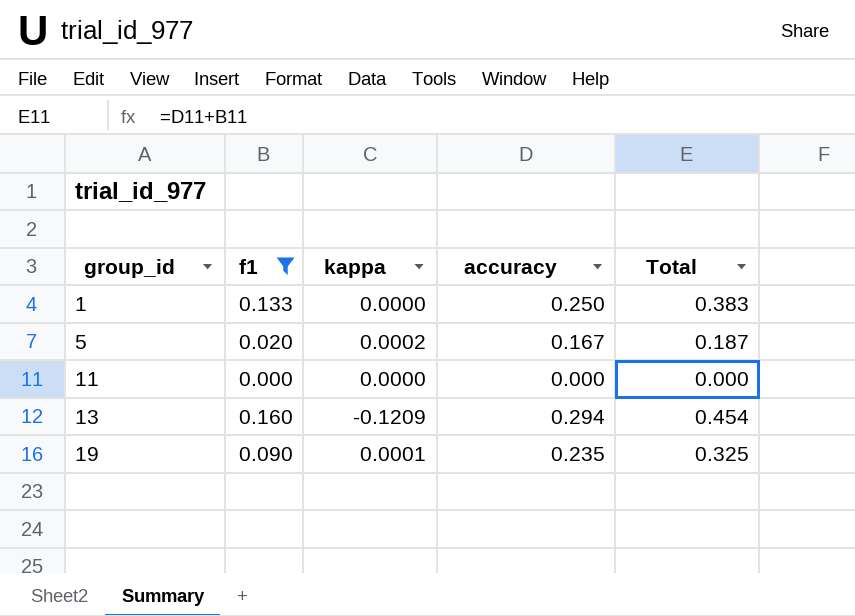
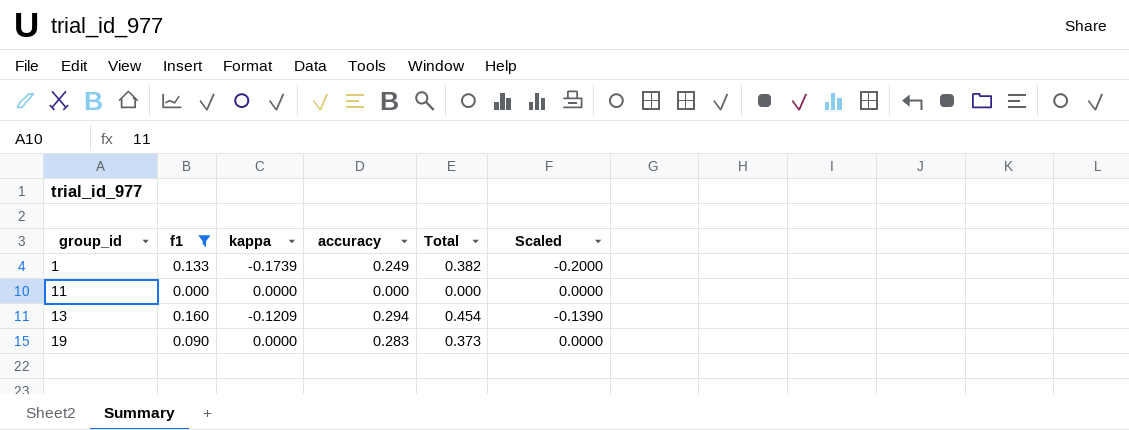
column Scaled | formula: none -> [kappa] * 1.15
row 5: 0.020 | 0.0002 | 0.167 | 0.187 -> none
1 | kappa: 0.0000 -> -0.1739
1 | accuracy: 0.250 -> 0.249
1 | Total: 0.383 -> 0.382
19 | kappa: 0.0001 -> 0.0000
19 | accuracy: 0.235 -> 0.283
19 | Total: 0.325 -> 0.373

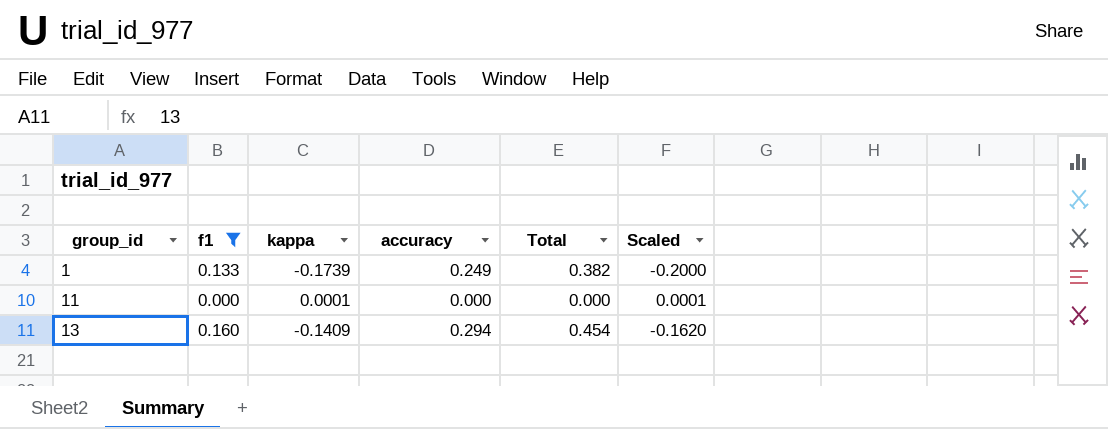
row 19: 0.090 | 0.0000 | 0.283 | 0.373 | 0.0000 -> none
11 | kappa: 0.0000 -> 0.0001
11 | Scaled: 0.0000 -> 0.0001
13 | kappa: -0.1209 -> -0.1409
13 | Scaled: -0.1390 -> -0.1620

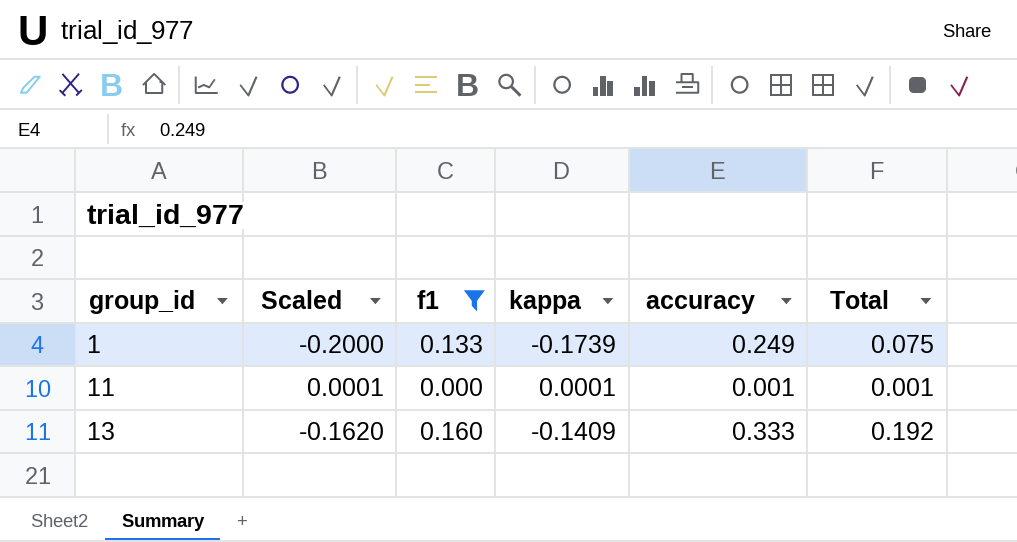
column Scaled | position: 6 -> 2
column Total | formula: [f1] + [accuracy] -> [kappa] + [accuracy]
11 | accuracy: 0.000 -> 0.001
13 | accuracy: 0.294 -> 0.333

